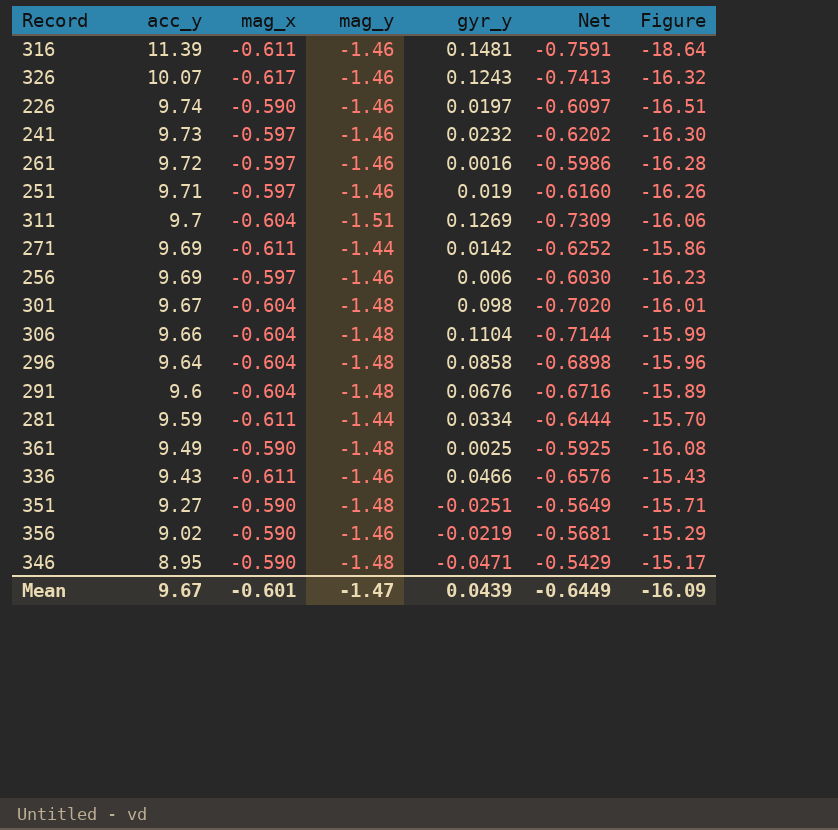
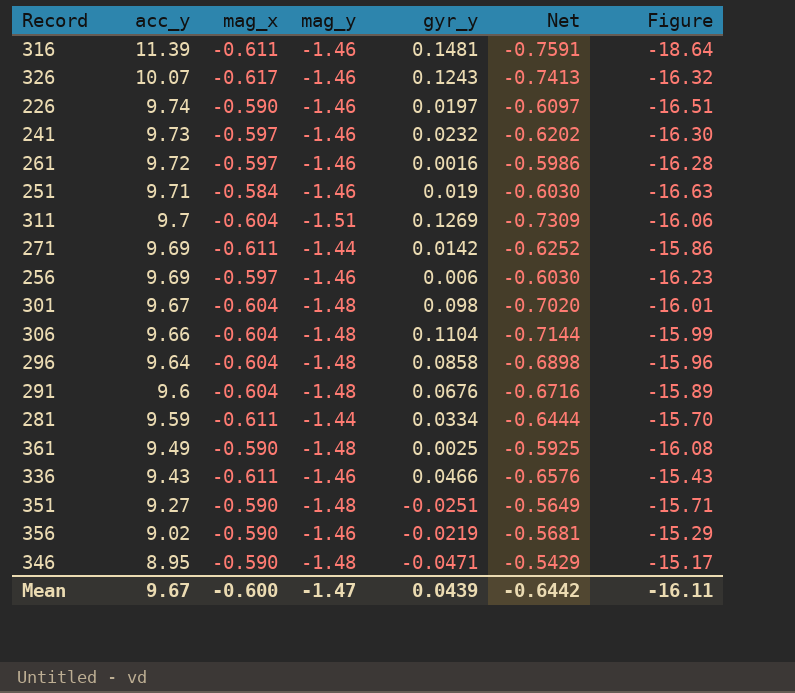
251 | mag_x: -0.597 -> -0.584
251 | Net: -0.6160 -> -0.6030
251 | Figure: -16.26 -> -16.63
Mean | mag_x: -0.601 -> -0.600
Mean | Net: -0.6449 -> -0.6442
Mean | Figure: -16.09 -> -16.11

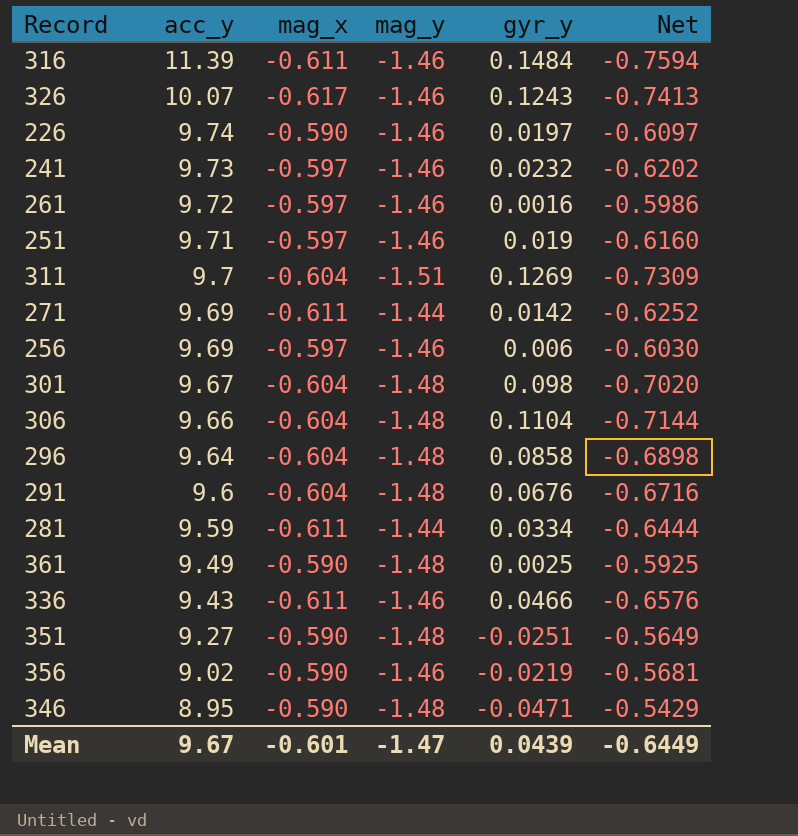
column Figure | formula: [acc_y] / [mag_x] -> none
316 | gyr_y: 0.1481 -> 0.1484
316 | Net: -0.7591 -> -0.7594
251 | mag_x: -0.584 -> -0.597
251 | Net: -0.6030 -> -0.6160
Mean | mag_x: -0.600 -> -0.601
Mean | Net: -0.6442 -> -0.6449

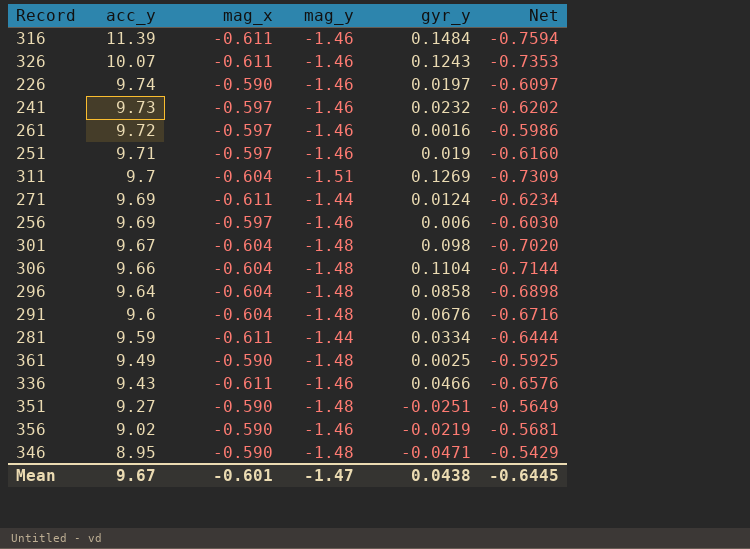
326 | mag_x: -0.617 -> -0.611
326 | Net: -0.7413 -> -0.7353
271 | gyr_y: 0.0142 -> 0.0124
271 | Net: -0.6252 -> -0.6234
Mean | gyr_y: 0.0439 -> 0.0438
Mean | Net: -0.6449 -> -0.6445

